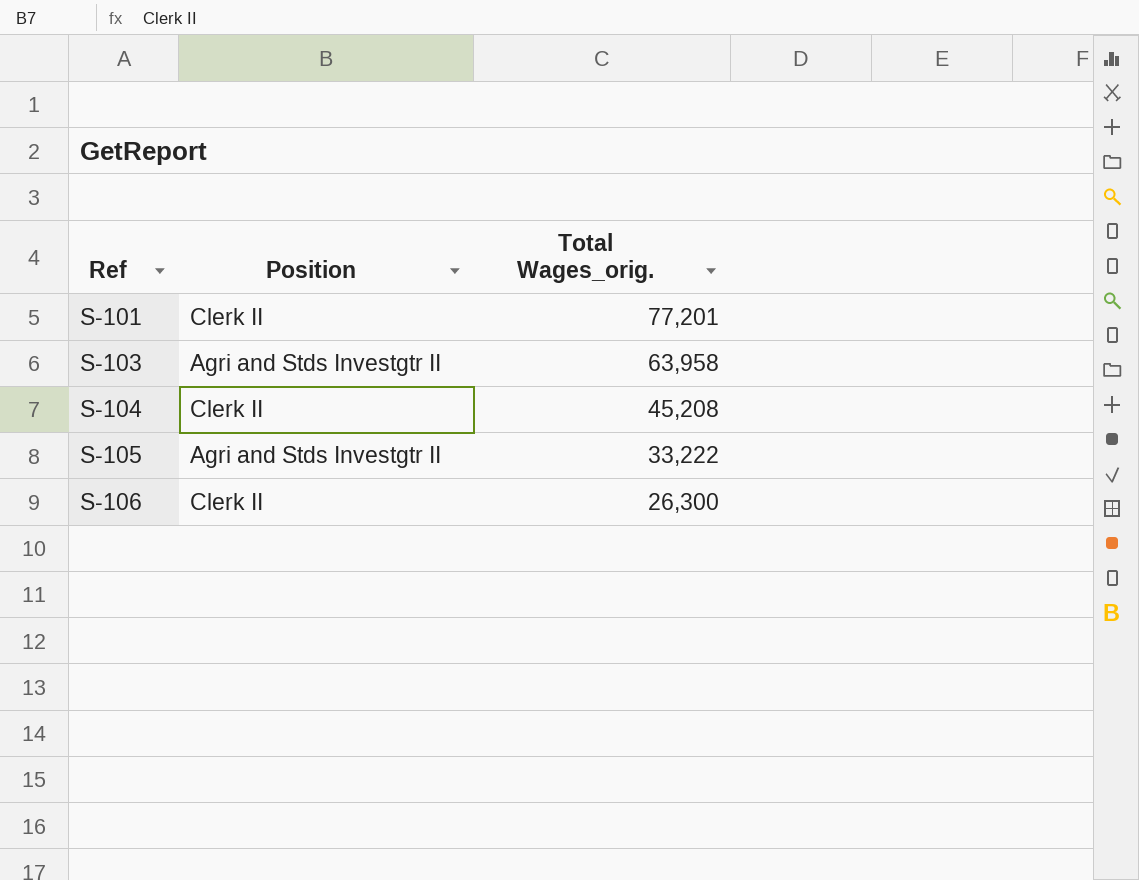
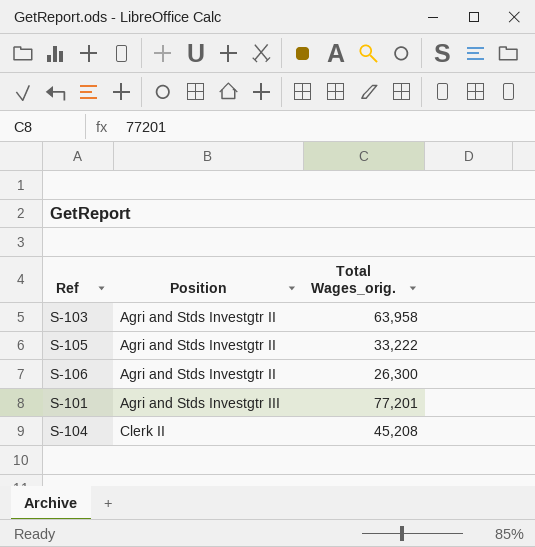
row order: Ref ascending -> Position ascending
S-106 | Position: Clerk II -> Agri and Stds Investgtr II
S-101 | Position: Clerk II -> Agri and Stds Investgtr III

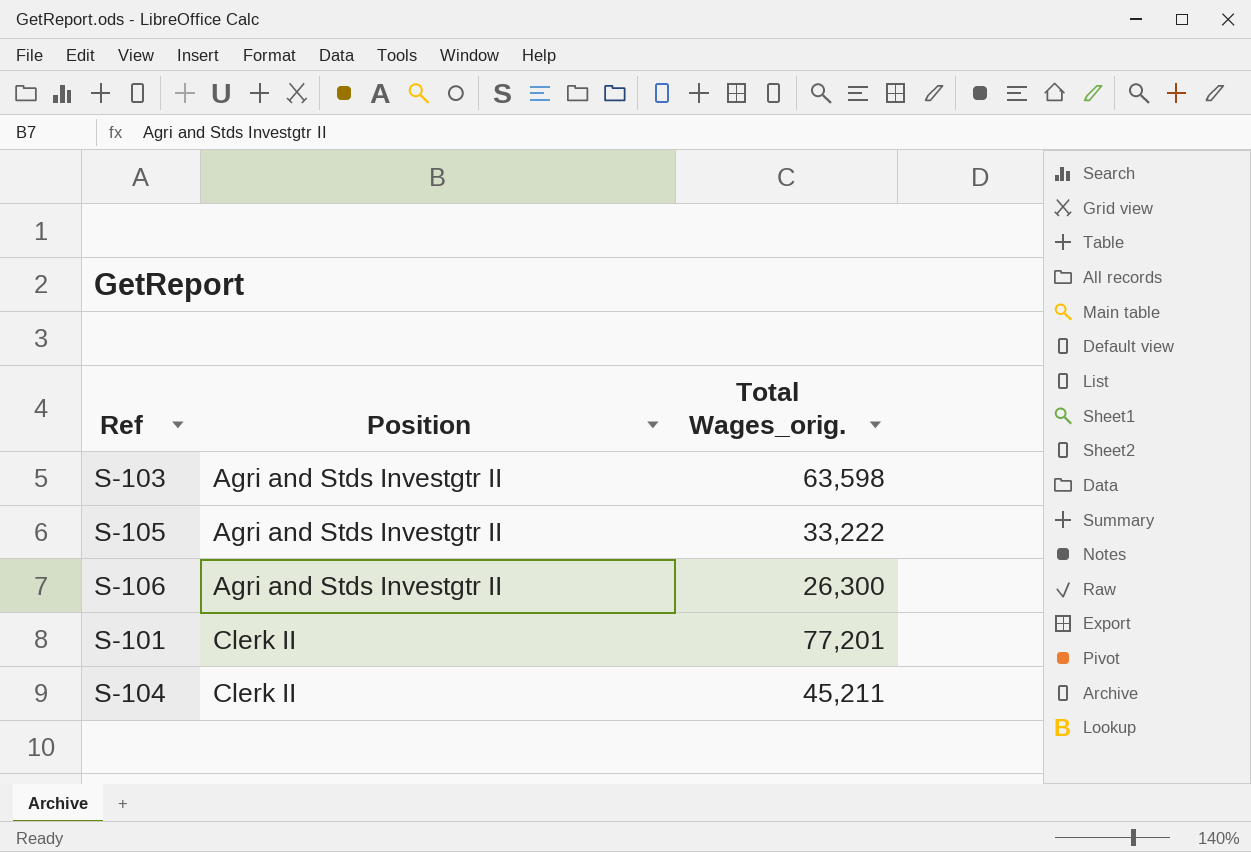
S-103 | Total Wages_orig.: 63,958 -> 63,598
S-101 | Position: Agri and Stds Investgtr III -> Clerk II
S-104 | Total Wages_orig.: 45,208 -> 45,211

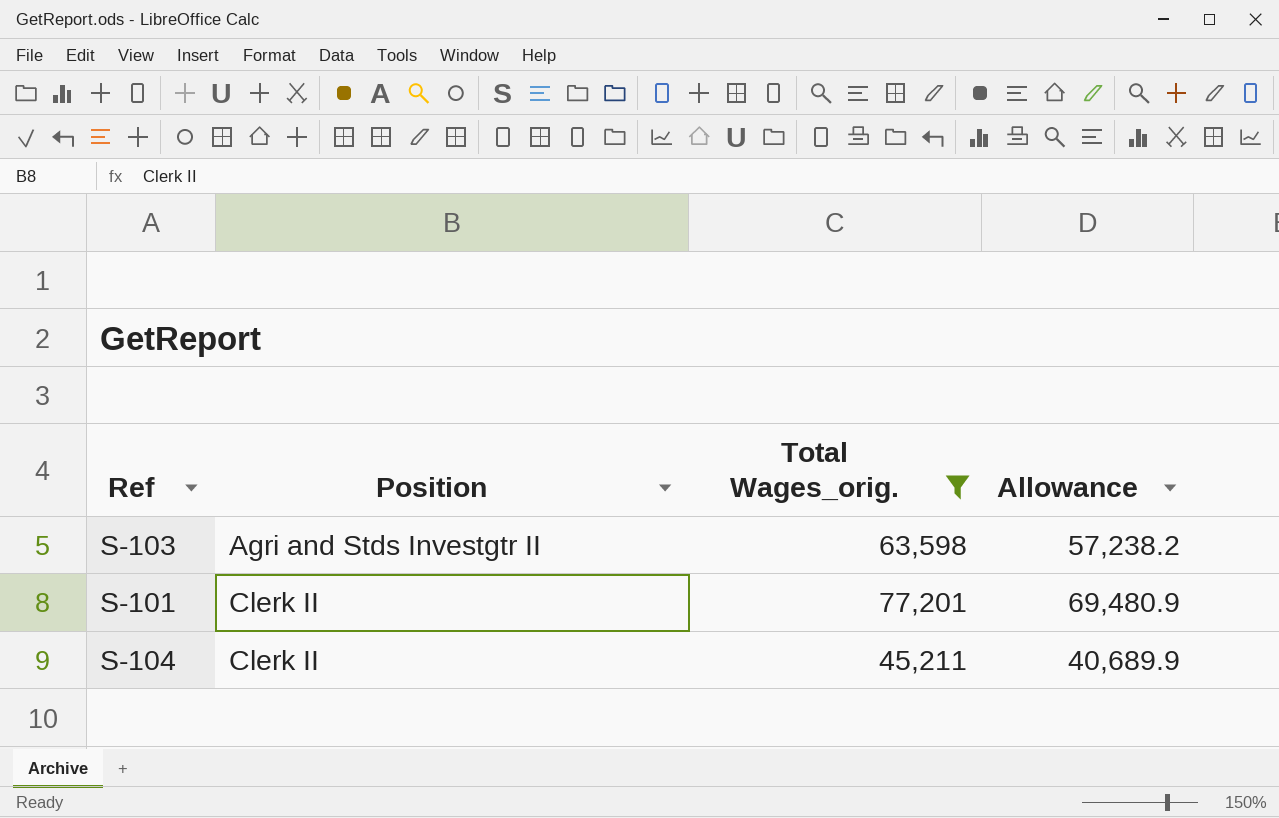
filter: none -> Total Wages_orig. >= 45,211
column Allowance | formula: none -> [Total Wages_orig.] * 0.9

